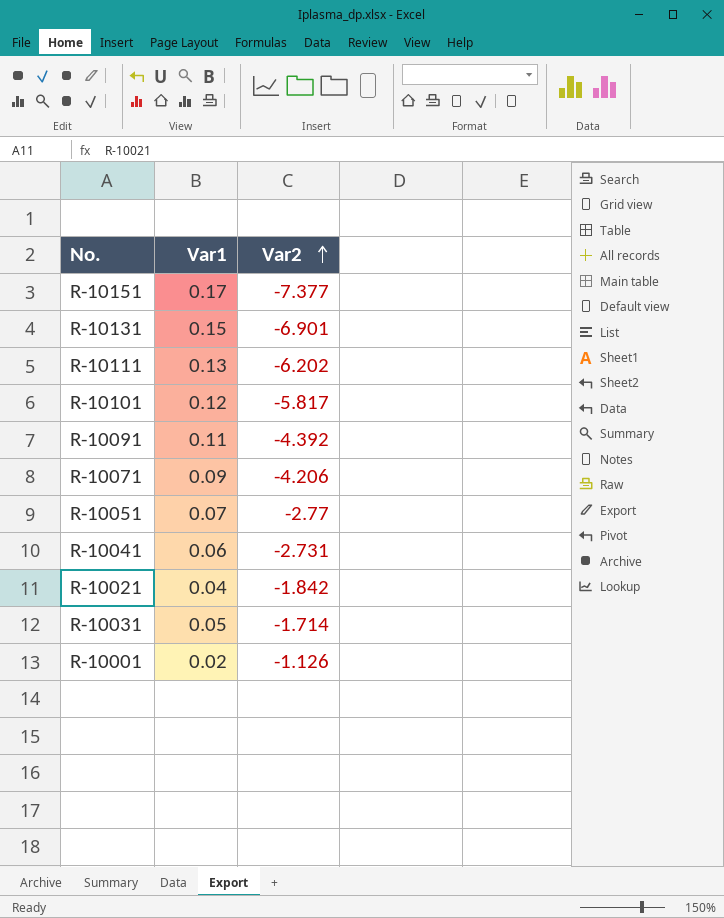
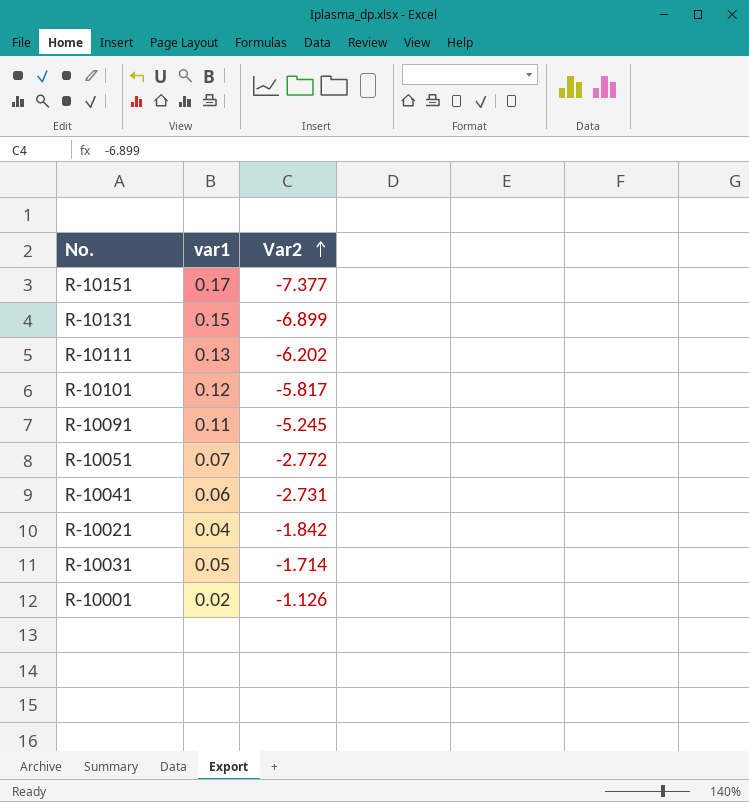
column name: Var1 -> var1
row R-10071: 0.09 | -4.206 -> none
R-10131 | Var2: -6.901 -> -6.899
R-10091 | Var2: -4.392 -> -5.245
R-10051 | Var2: -2.77 -> -2.772

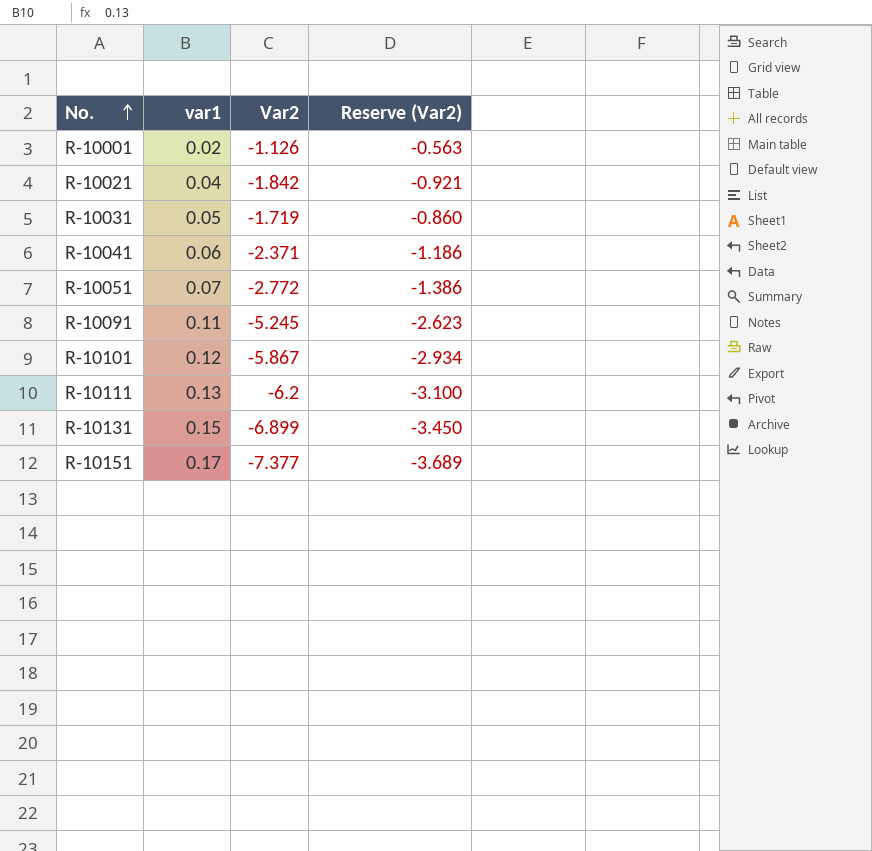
row order: Var2 ascending -> No. ascending
column Reserve (Var2) | formula: none -> [Var2] * 0.5
R-10031 | Var2: -1.714 -> -1.719
R-10041 | Var2: -2.731 -> -2.371
R-10101 | Var2: -5.817 -> -5.867
R-10111 | Var2: -6.202 -> -6.2

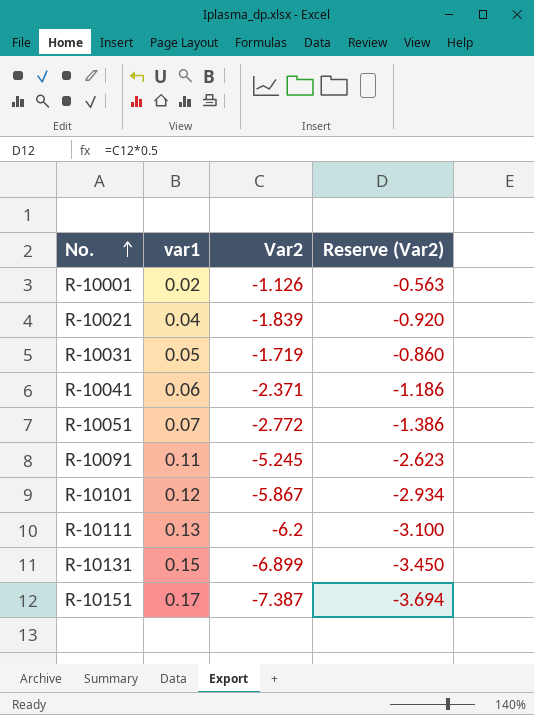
R-10021 | Var2: -1.842 -> -1.839
R-10021 | Reserve (Var2): -0.921 -> -0.920
R-10151 | Var2: -7.377 -> -7.387
R-10151 | Reserve (Var2): -3.689 -> -3.694

